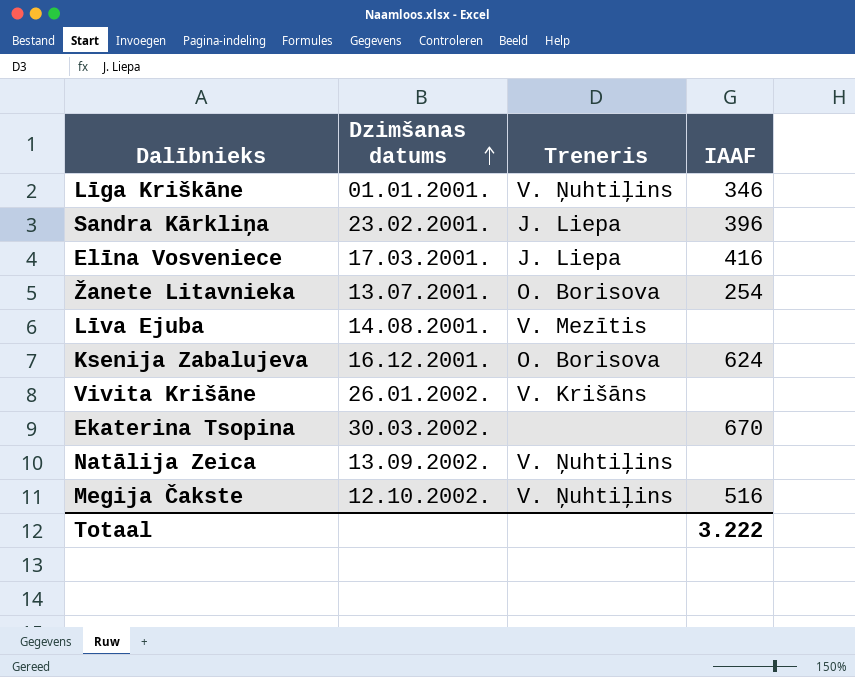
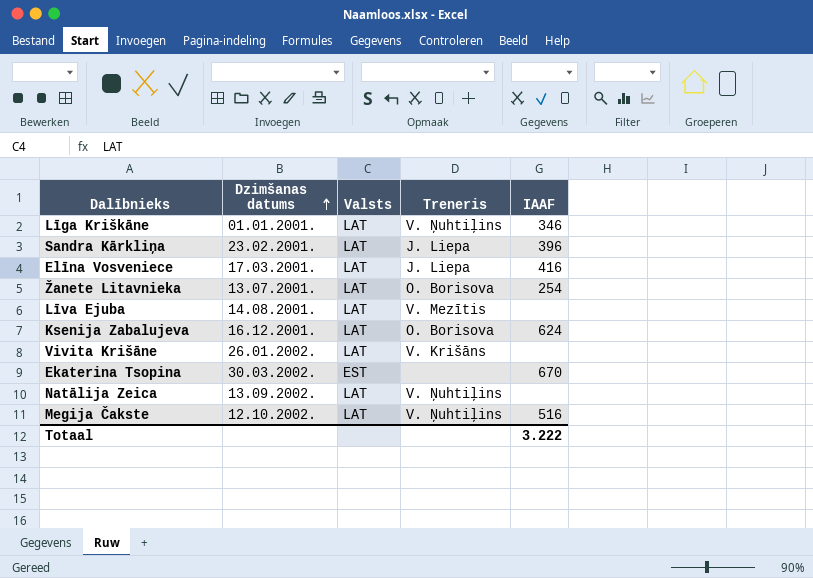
column Valsts | position: none -> 3

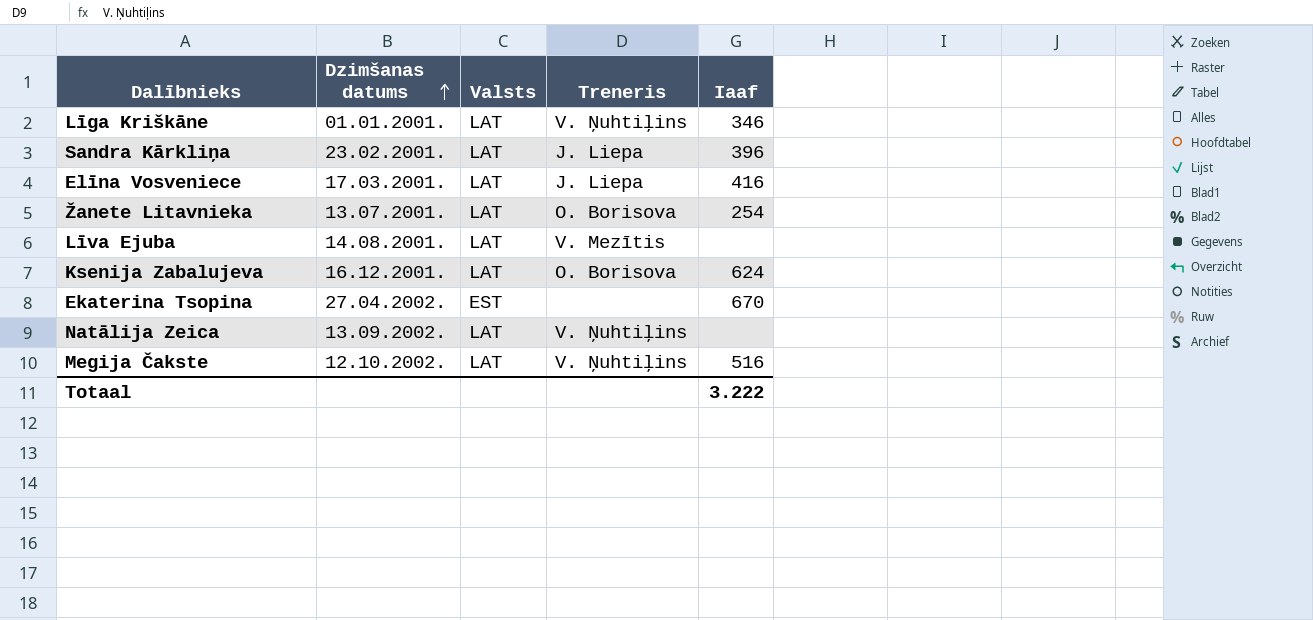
column name: IAAF -> Iaaf
row Vivita Krišāne: 26.01.2002. | LAT | V. Krišāns | none -> none
Ekaterina Tsopina | Dzimšanas datums: 30.03.2002. -> 27.04.2002.

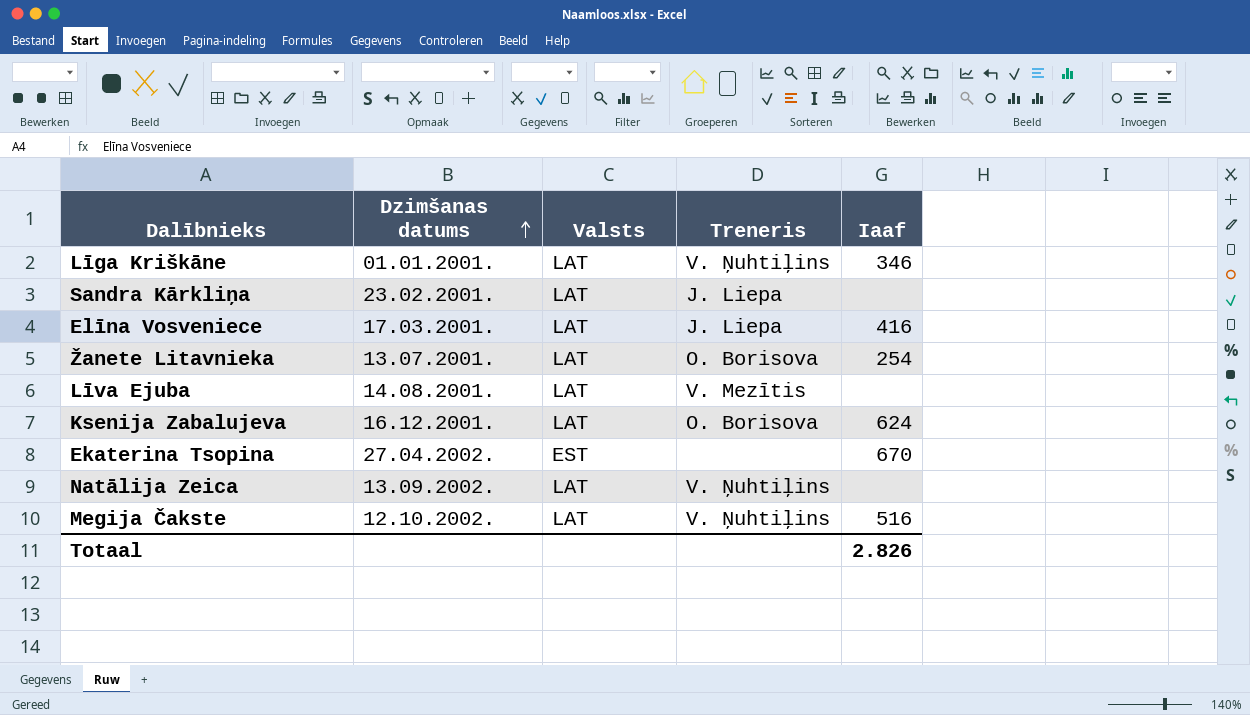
Sandra Kārkliņa | Iaaf: 396 -> none
Totaal | Iaaf: 3.222 -> 2.826

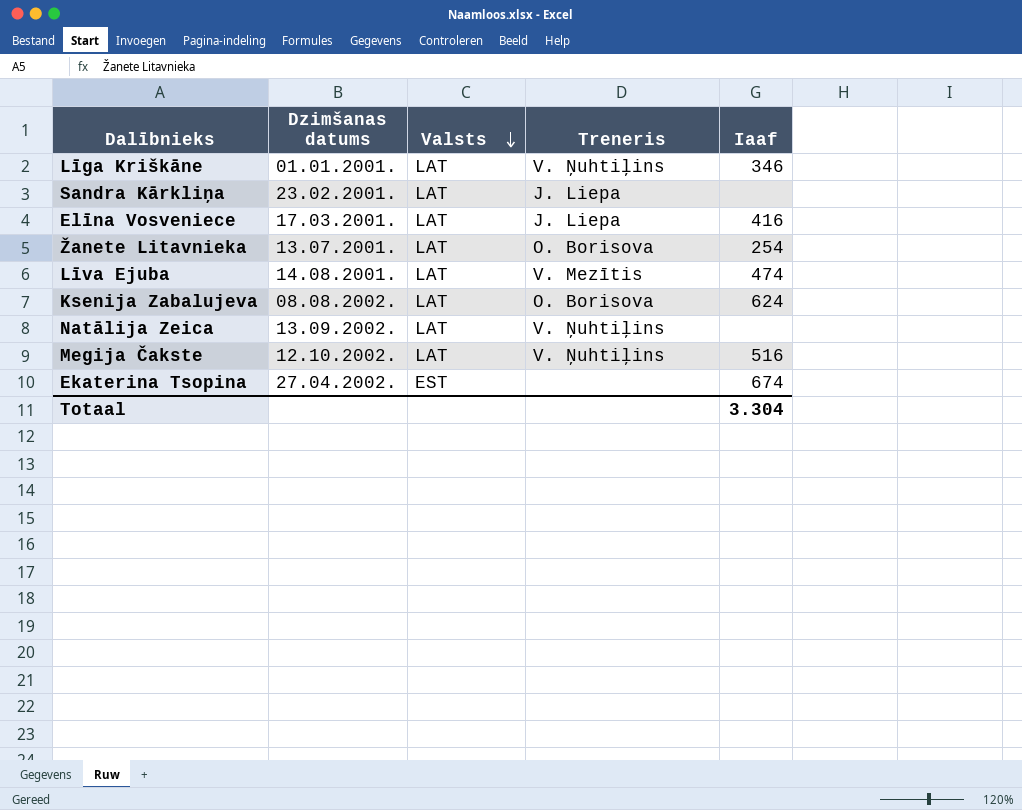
row order: Dzimšanas datums ascending -> Valsts descending
Līva Ejuba | Iaaf: none -> 474
Ksenija Zabalujeva | Dzimšanas datums: 16.12.2001. -> 08.08.2002.
Ekaterina Tsopina | Iaaf: 670 -> 674
Totaal | Iaaf: 2.826 -> 3.304

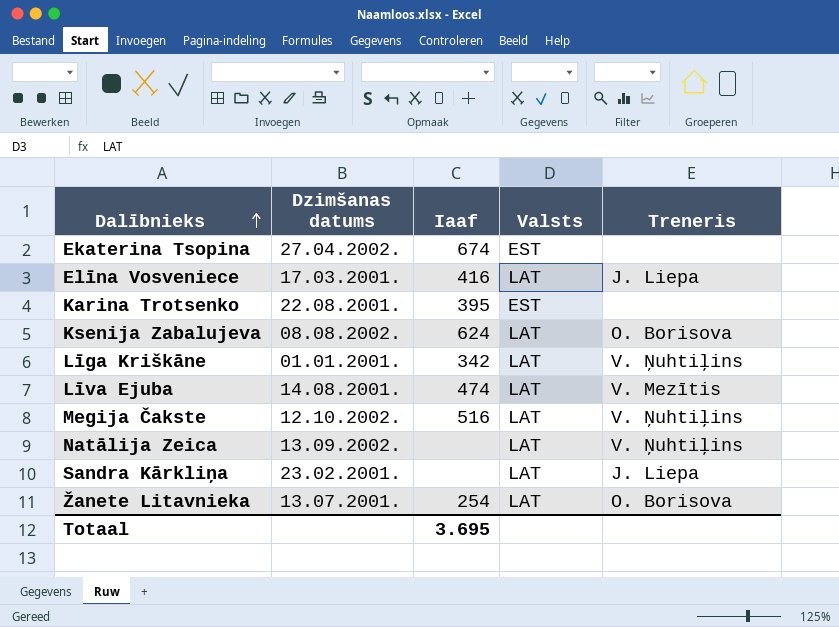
row order: Valsts descending -> Dalībnieks ascending
column Iaaf | position: 5 -> 3
row Karina Trotsenko: none -> 22.08.2001. | 395 | EST | none
Līga Kriškāne | Iaaf: 346 -> 342
Totaal | Iaaf: 3.304 -> 3.695

